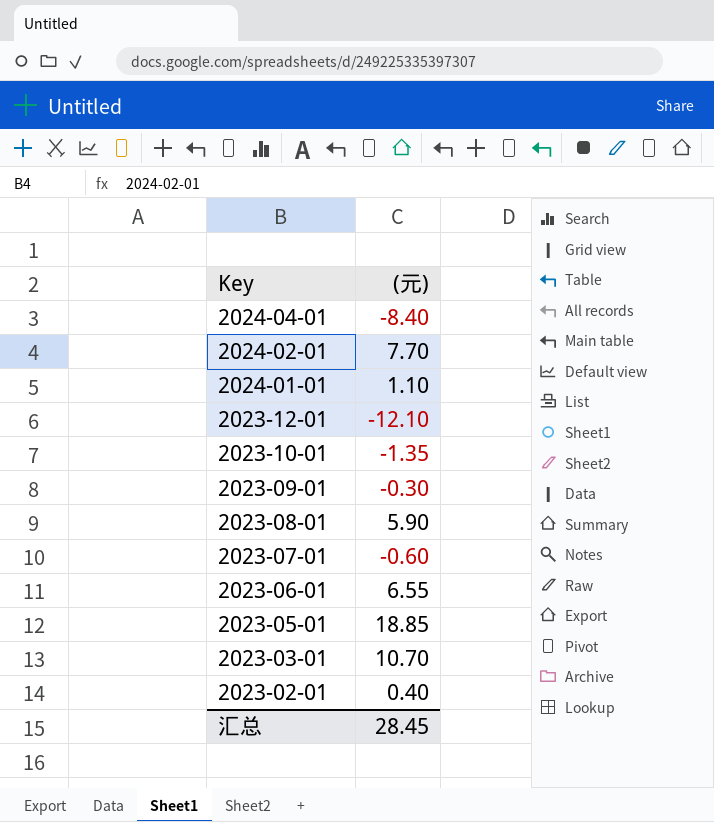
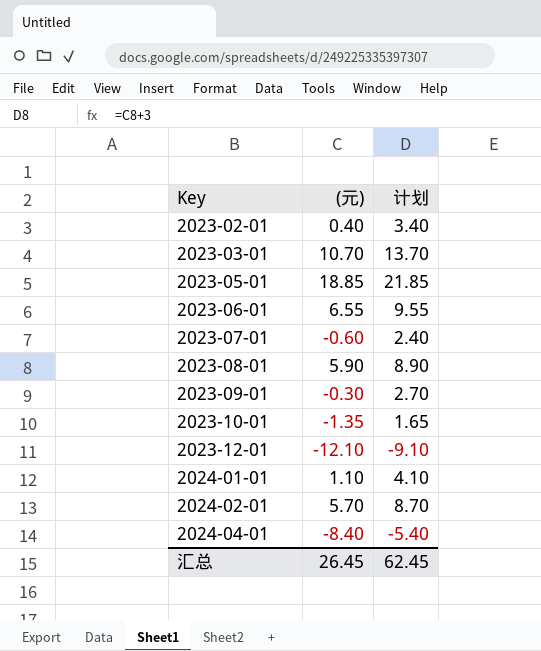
row order: Key descending -> Key ascending
column 计划 | formula: none -> [(元)] + 3
2024-02-01 | (元): 7.70 -> 5.70
汇总 | (元): 28.45 -> 26.45

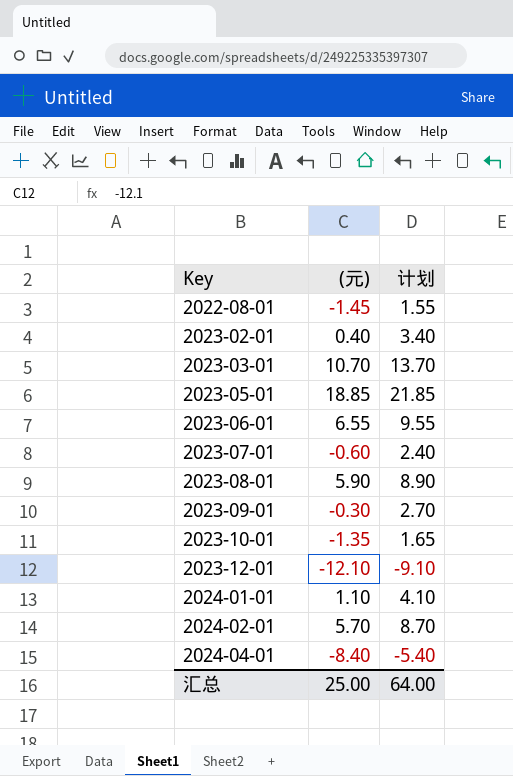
row 2022-08-01: none -> -1.45 | 1.55
汇总 | (元): 26.45 -> 25.00
汇总 | 计划: 62.45 -> 64.00

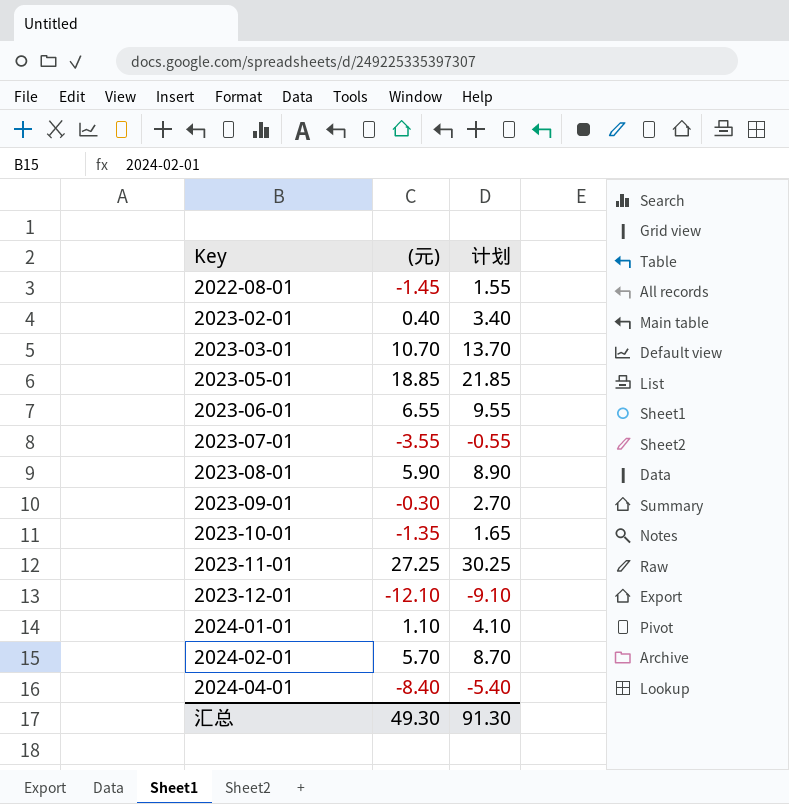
2023-07-01 | (元): -0.60 -> -3.55
2023-07-01 | 计划: 2.40 -> -0.55
row 2023-11-01: none -> 27.25 | 30.25
汇总 | (元): 25.00 -> 49.30
汇总 | 计划: 64.00 -> 91.30

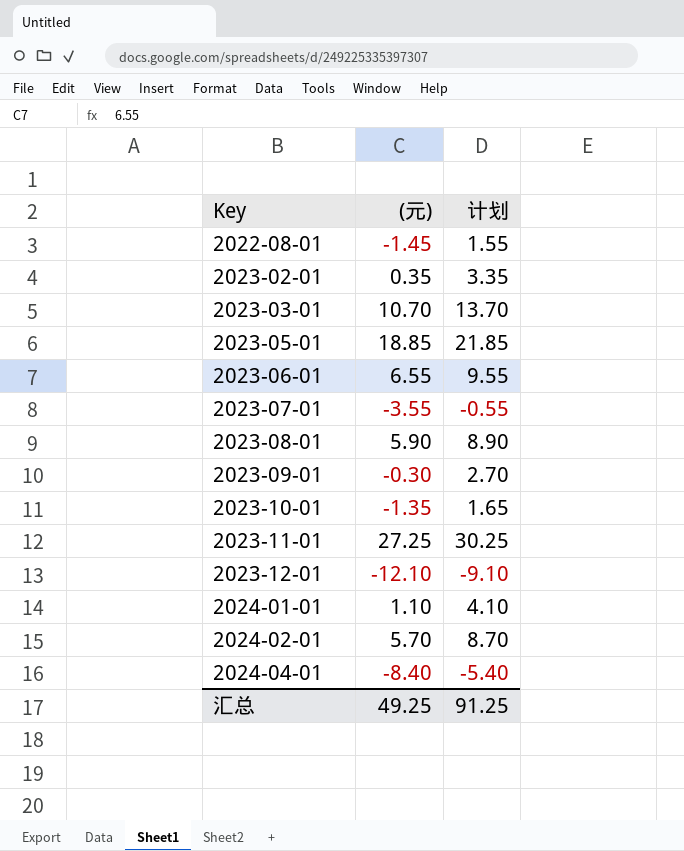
2023-02-01 | (元): 0.40 -> 0.35
2023-02-01 | 计划: 3.40 -> 3.35
汇总 | (元): 49.30 -> 49.25
汇总 | 计划: 91.30 -> 91.25

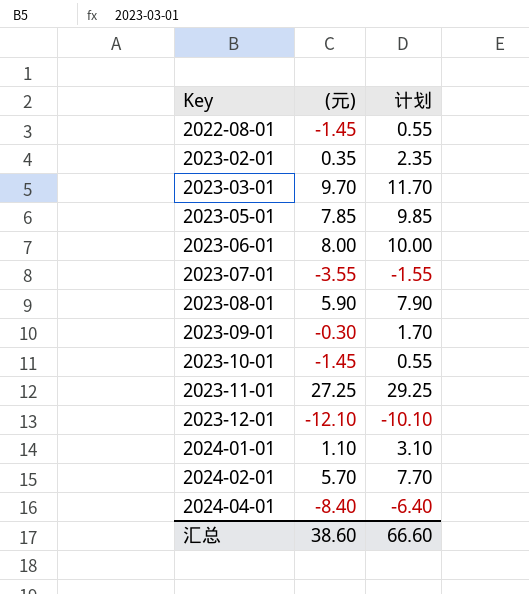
column 计划 | formula: [(元)] + 3 -> [(元)] + 2
2023-03-01 | (元): 10.70 -> 9.70
2023-05-01 | (元): 18.85 -> 7.85
2023-06-01 | (元): 6.55 -> 8.00
2023-10-01 | (元): -1.35 -> -1.45
汇总 | (元): 49.25 -> 38.60
汇总 | 计划: 91.25 -> 66.60

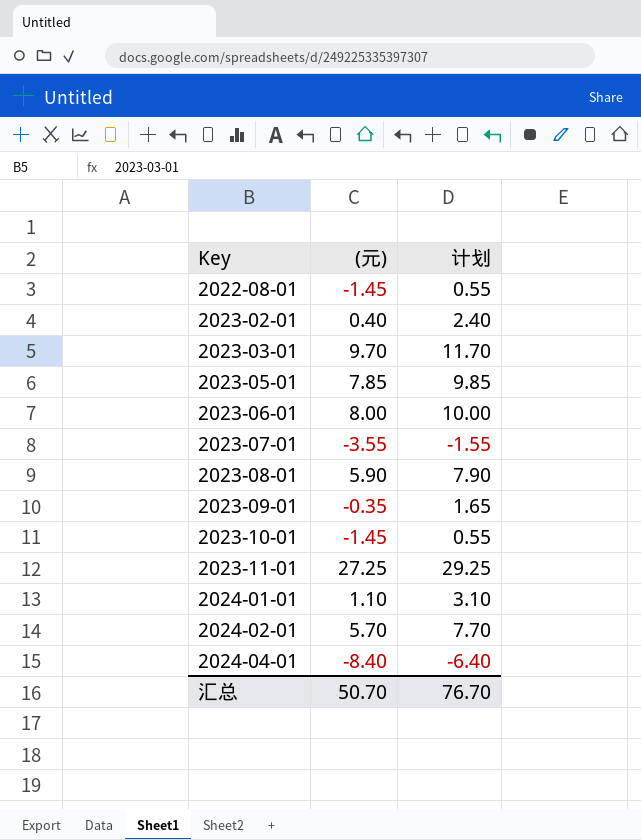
row 2023-12-01: -12.10 | -10.10 -> none
2023-02-01 | (元): 0.35 -> 0.40
2023-02-01 | 计划: 2.35 -> 2.40
2023-09-01 | (元): -0.30 -> -0.35
2023-09-01 | 计划: 1.70 -> 1.65
汇总 | (元): 38.60 -> 50.70
汇总 | 计划: 66.60 -> 76.70

